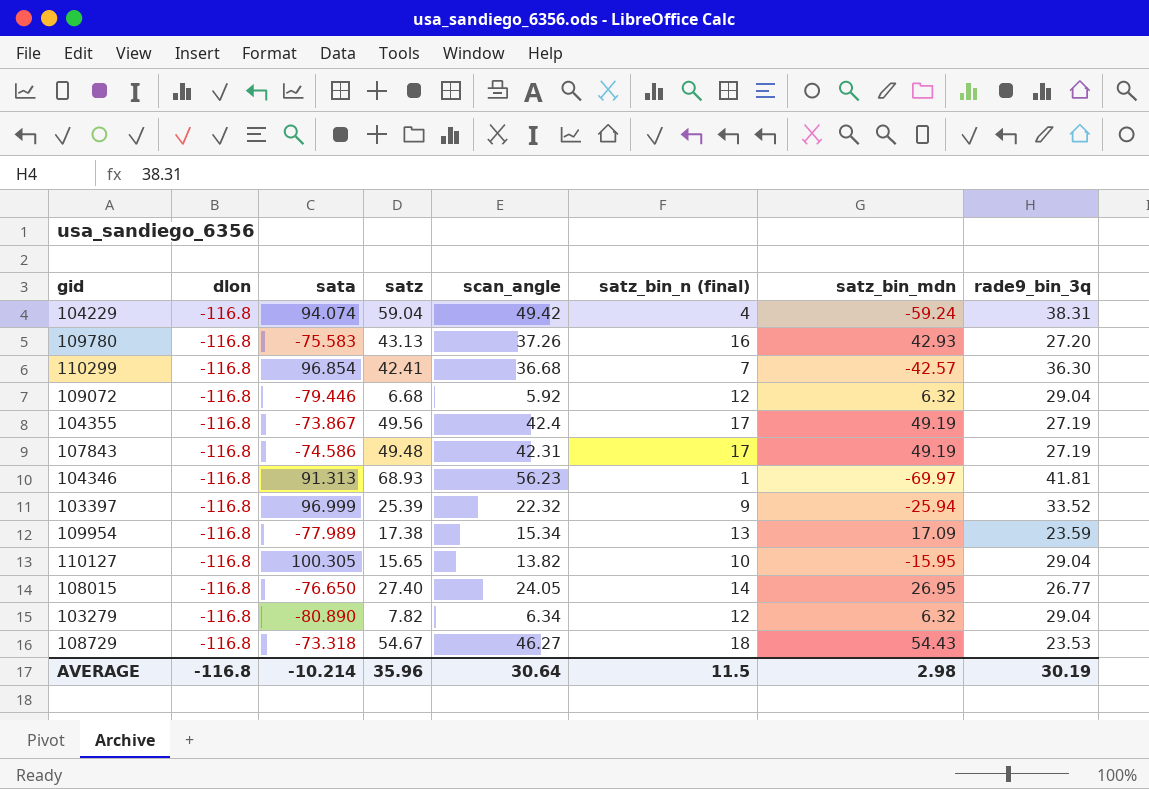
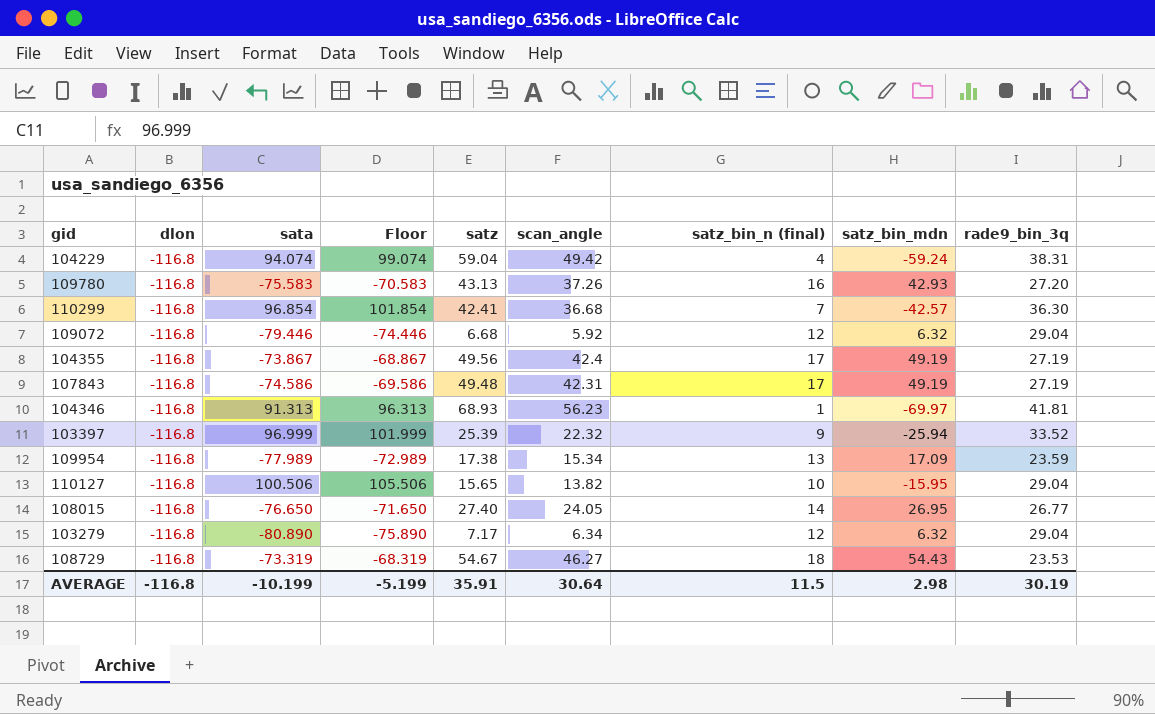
column Floor | formula: none -> [sata] + 5
110127 | sata: 100.305 -> 100.506
103279 | satz: 7.82 -> 7.17
108729 | sata: -73.318 -> -73.319
AVERAGE | sata: -10.214 -> -10.199
AVERAGE | satz: 35.96 -> 35.91

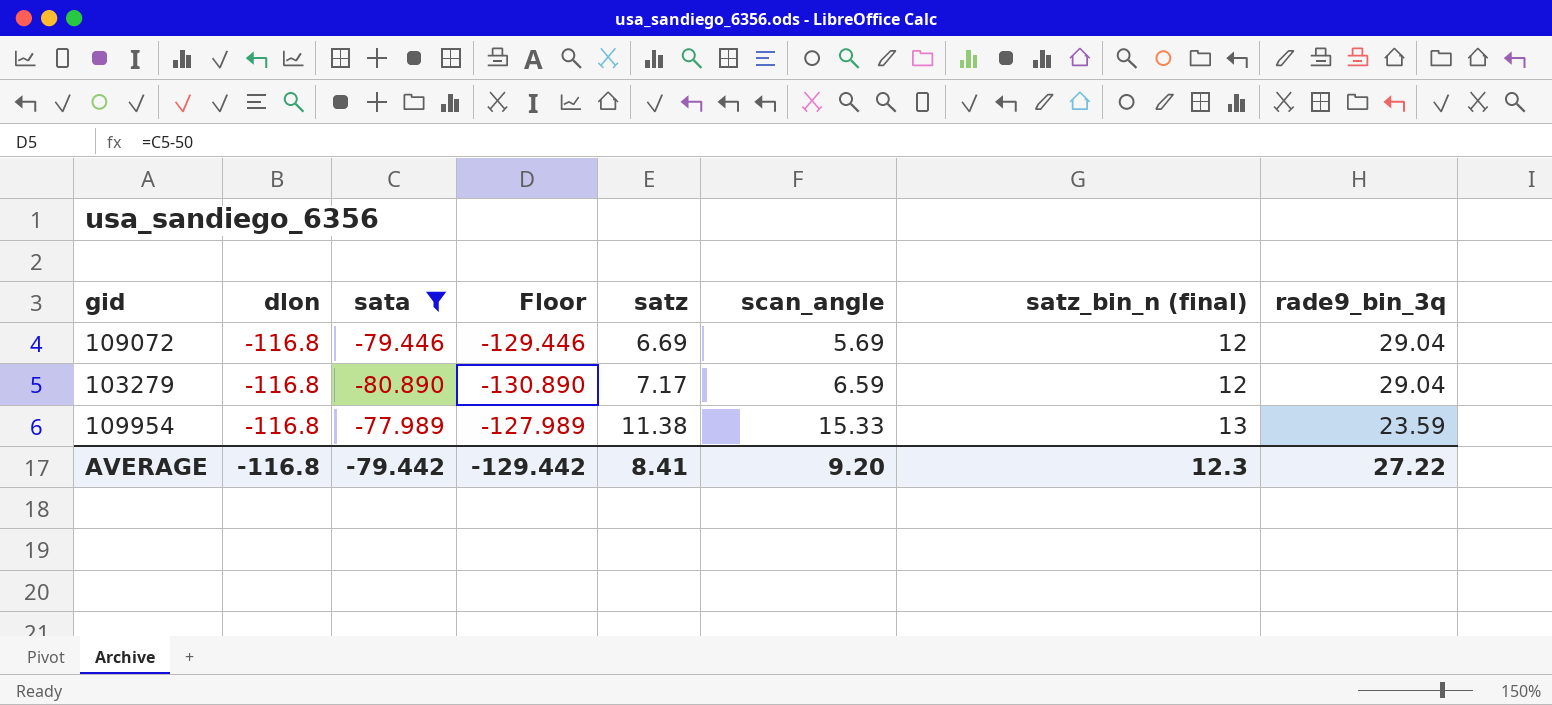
filter: none -> sata <= -77.989
row order: none -> satz ascending
column satz_bin_mdn | position: 8 -> none
column Floor | formula: [sata] + 5 -> [sata] - 50
109072 | satz: 6.68 -> 6.69
109072 | scan_angle: 5.92 -> 5.69
103279 | scan_angle: 6.34 -> 6.59
109954 | satz: 17.38 -> 11.38
109954 | scan_angle: 15.34 -> 15.33
AVERAGE | sata: -10.199 -> -79.442
AVERAGE | Floor: -5.199 -> -129.442
AVERAGE | satz: 35.91 -> 8.41
AVERAGE | scan_angle: 30.64 -> 9.20
AVERAGE | satz_bin_n (final): 11.5 -> 12.3
AVERAGE | rade9_bin_3q: 30.19 -> 27.22

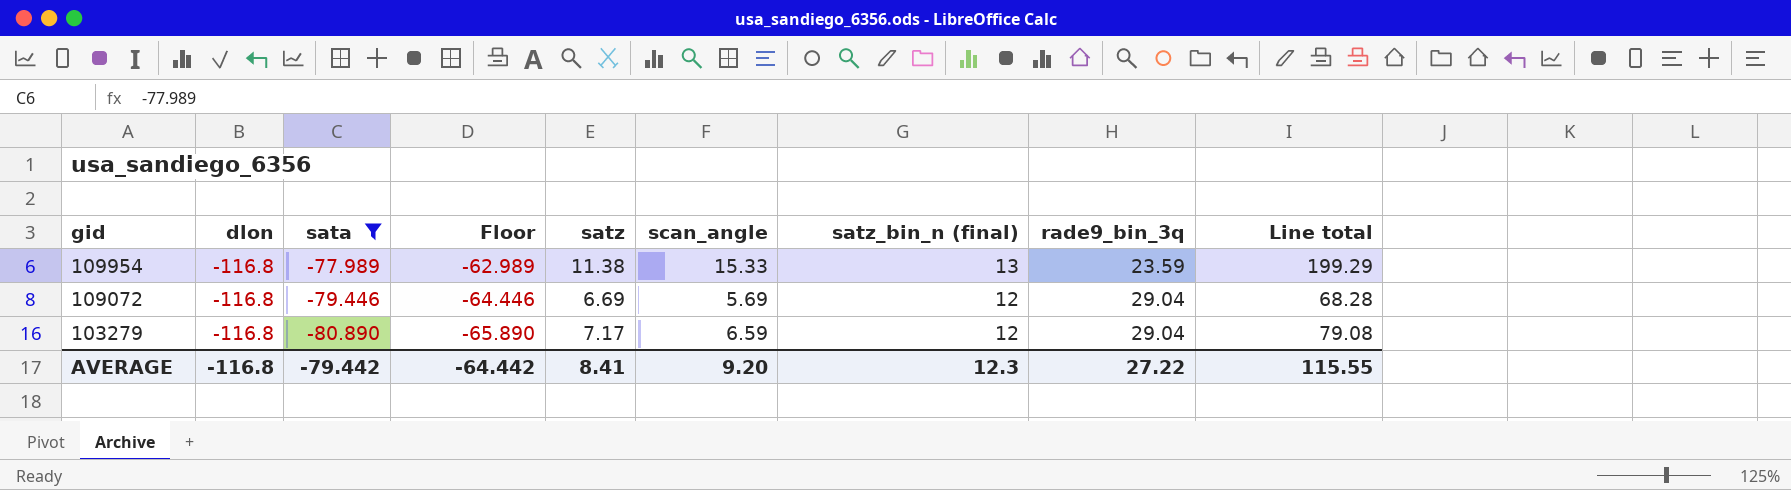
row order: satz ascending -> gid descending
column Floor | formula: [sata] - 50 -> [sata] + 15
column Line total | formula: none -> [scan_angle] * [satz_bin_n (final)]
AVERAGE | Floor: -129.442 -> -64.442

